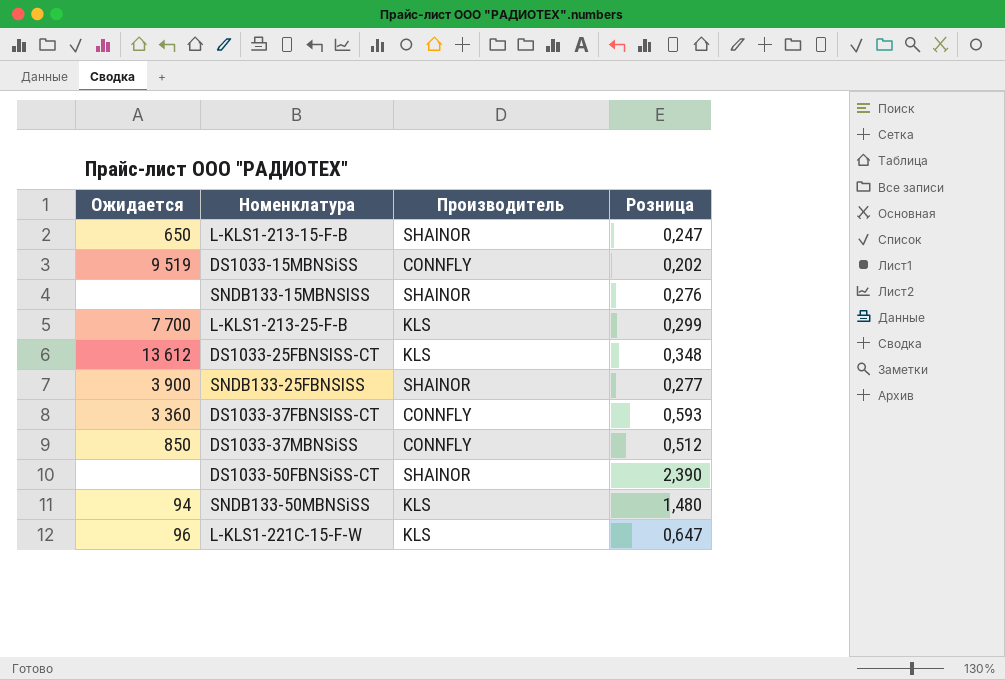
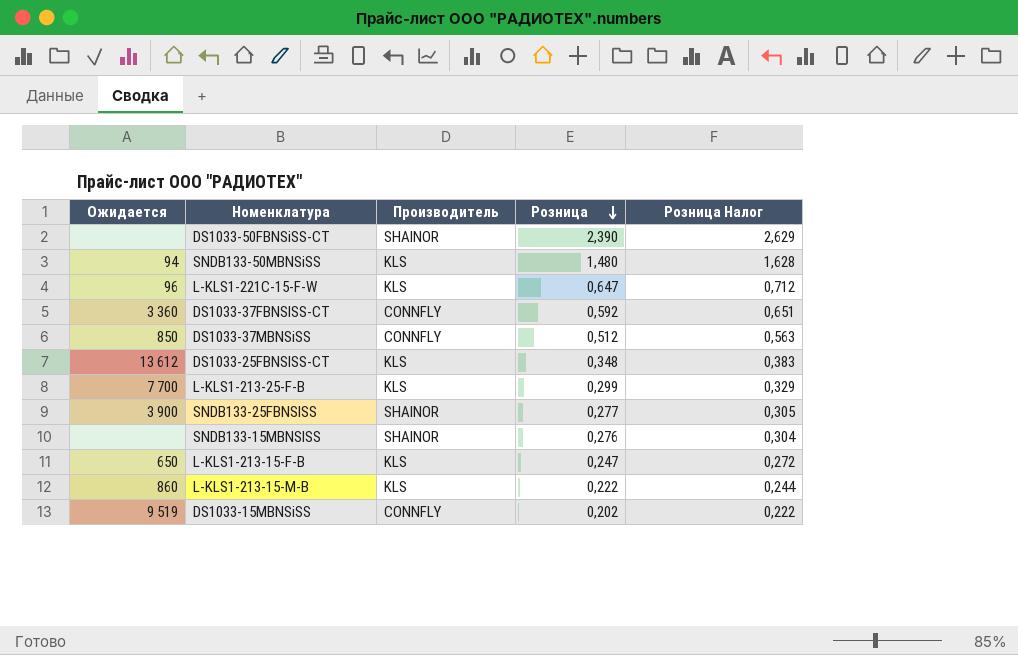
row order: none -> Розница descending
column Розница Налог | formula: none -> [Розница] * 1,1
DS1033-37FBNSISS-CT | Розница: 0,593 -> 0,592
L-KLS1-213-15-F-B | Производитель: SHAINOR -> KLS
row L-KLS1-213-15-M-B: none -> 860 | KLS | 0,222 | 0,244

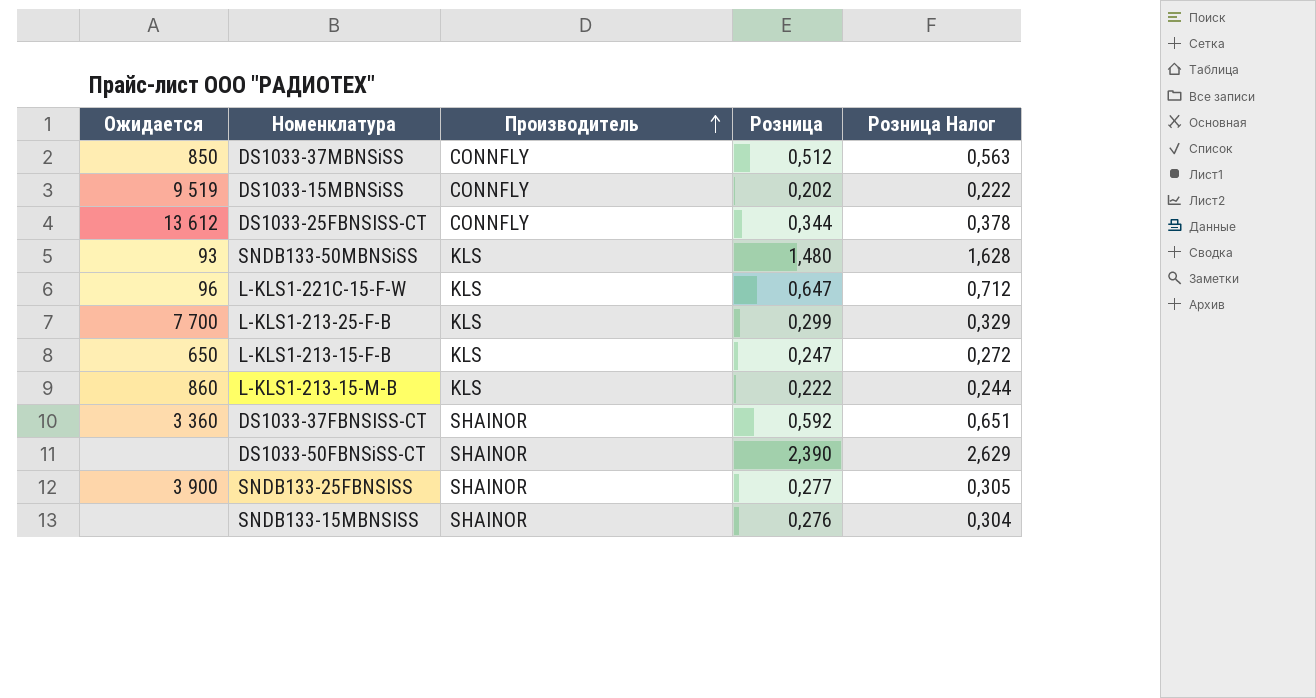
row order: Розница descending -> Производитель ascending
DS1033-25FBNSISS-CT | Производитель: KLS -> CONNFLY
DS1033-25FBNSISS-CT | Розница: 0,348 -> 0,344
DS1033-25FBNSISS-CT | Розница Налог: 0,383 -> 0,378
SNDB133-50MBNSiSS | Ожидается: 94 -> 93
DS1033-37FBNSISS-CT | Производитель: CONNFLY -> SHAINOR

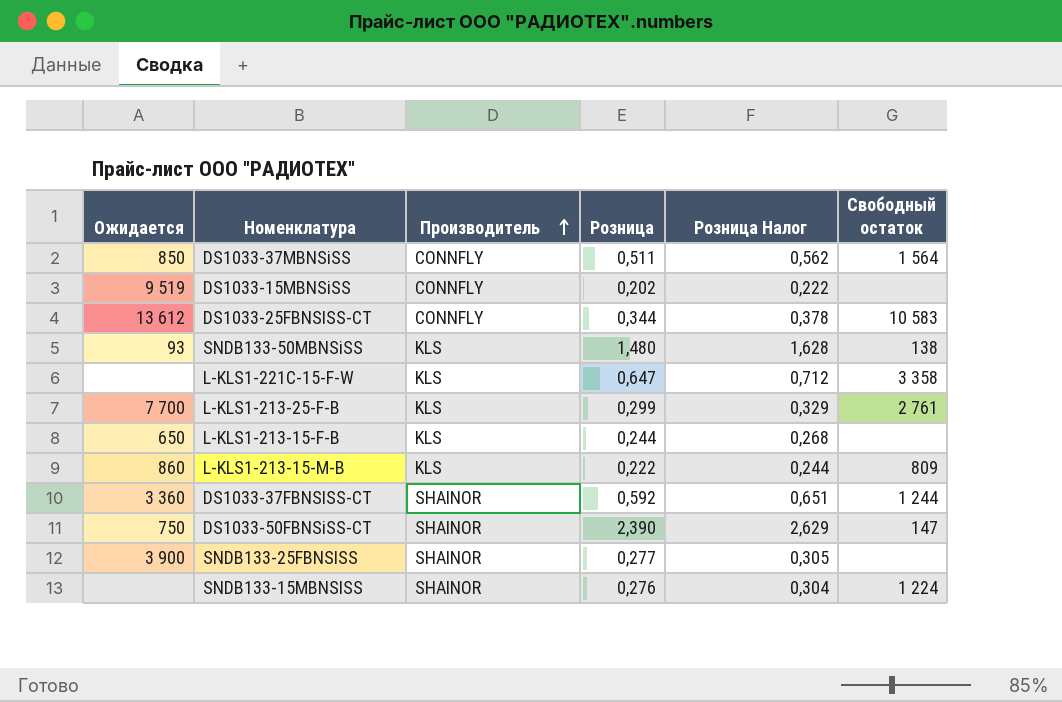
column Свободный остаток | position: none -> 6
DS1033-37MBNSiSS | Розница: 0,512 -> 0,511
DS1033-37MBNSiSS | Розница Налог: 0,563 -> 0,562
L-KLS1-221C-15-F-W | Ожидается: 96 -> none
L-KLS1-213-15-F-B | Розница: 0,247 -> 0,244
L-KLS1-213-15-F-B | Розница Налог: 0,272 -> 0,268
DS1033-50FBNSiSS-CT | Ожидается: none -> 750

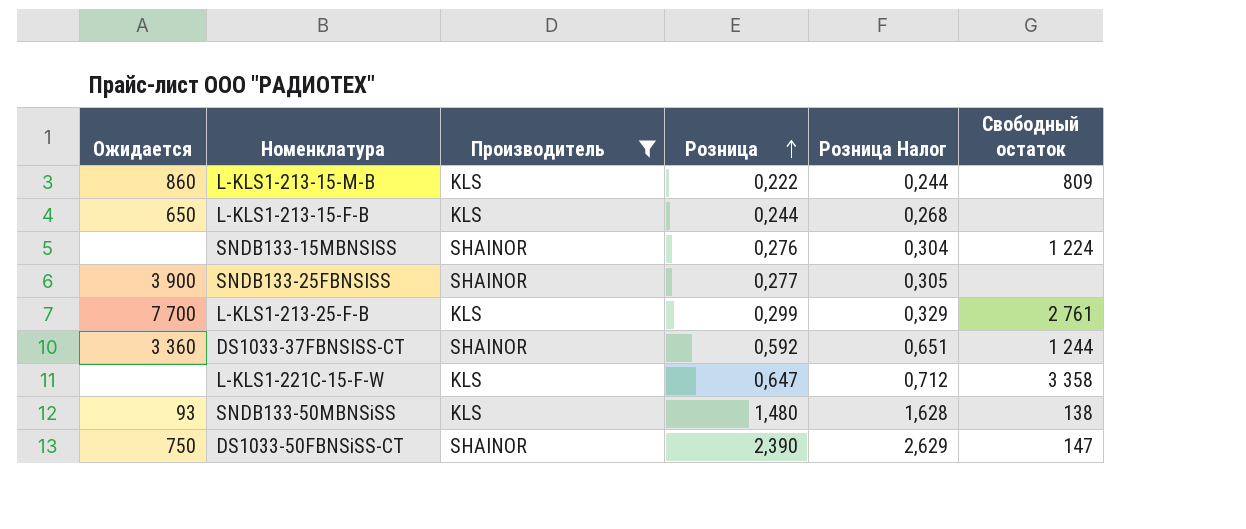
filter: none -> Производитель != CONNFLY
row order: Производитель ascending -> Розница ascending

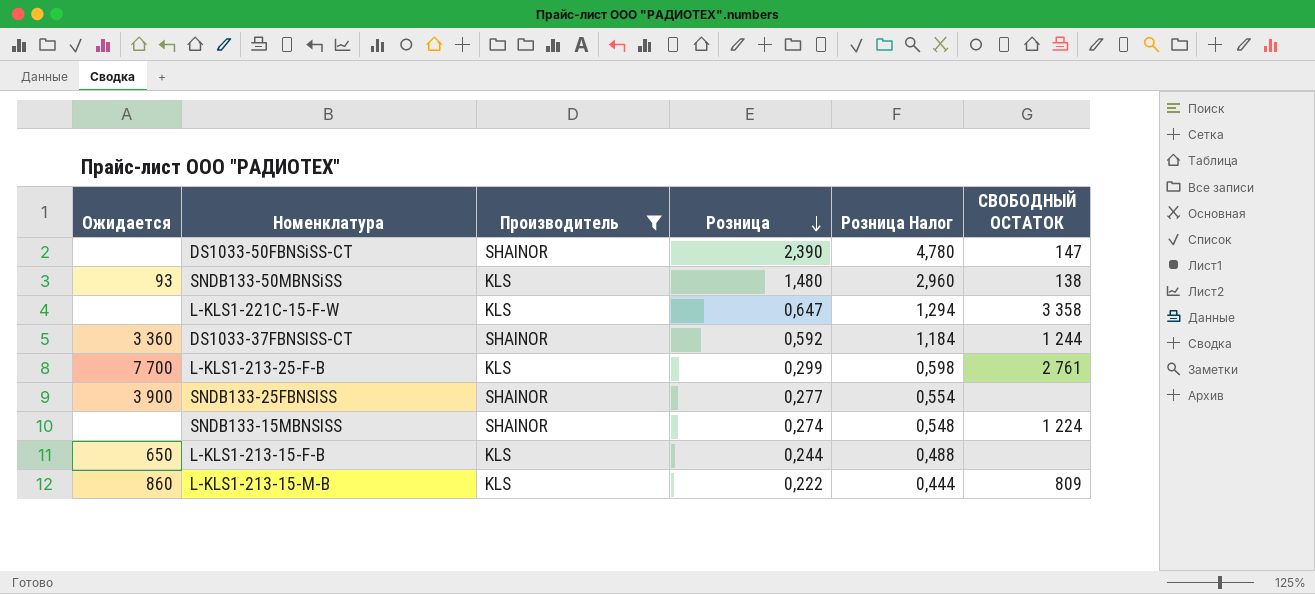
row order: Розница ascending -> Розница descending
column Розница Налог | formula: [Розница] * 1,1 -> [Розница] * 2
column name: Свободный остаток -> СВОБОДНЫЙ ОСТАТОК
DS1033-50FBNSiSS-CT | Ожидается: 750 -> none
SNDB133-15MBNSISS | Розница: 0,276 -> 0,274

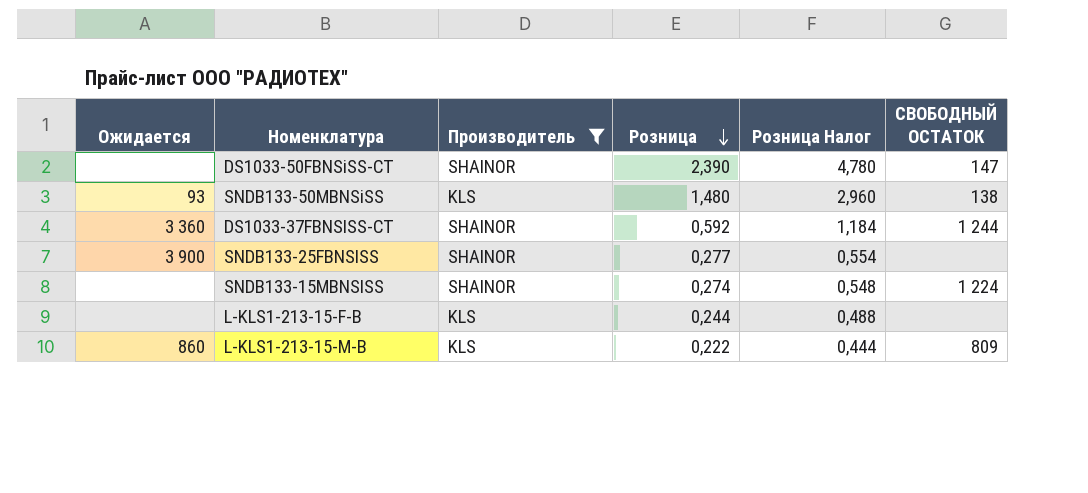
row L-KLS1-221C-15-F-W: none | KLS | 0,647 | 1,294 | 3 358 -> none
row L-KLS1-213-25-F-B: 7 700 | KLS | 0,299 | 0,598 | 2 761 -> none
L-KLS1-213-15-F-B | Ожидается: 650 -> none

